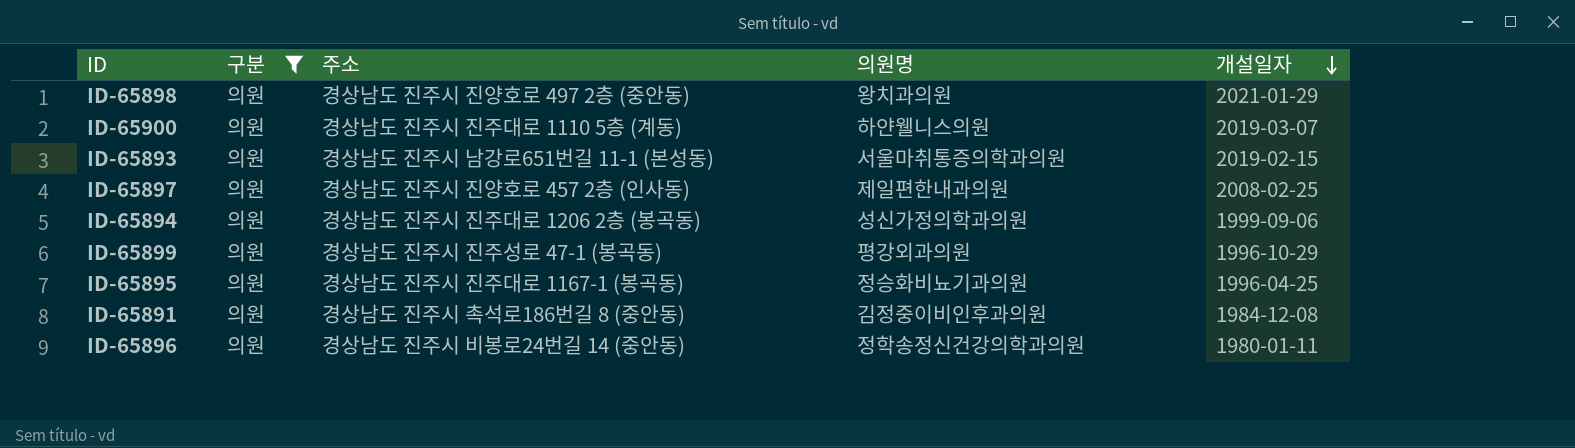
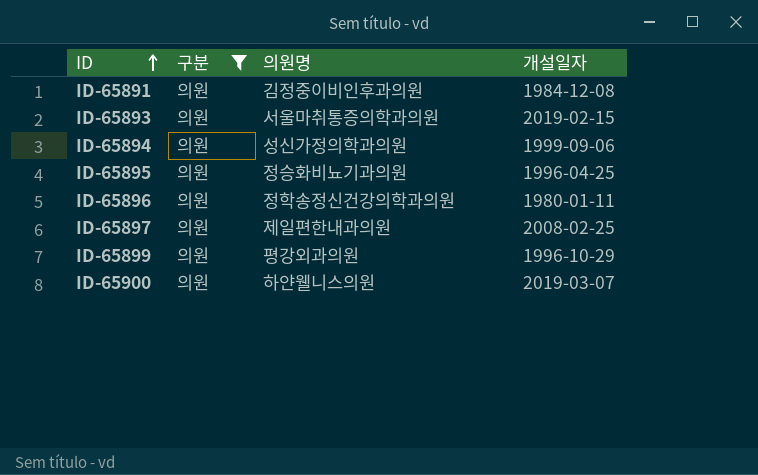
row order: 개설일자 descending -> ID ascending
column 주소 | position: 3 -> none
row ID-65898: 의원 | 경상남도 진주시 진양호로 497 2층 (중안동) | 왕치과의원 | 2021-01-29 -> none

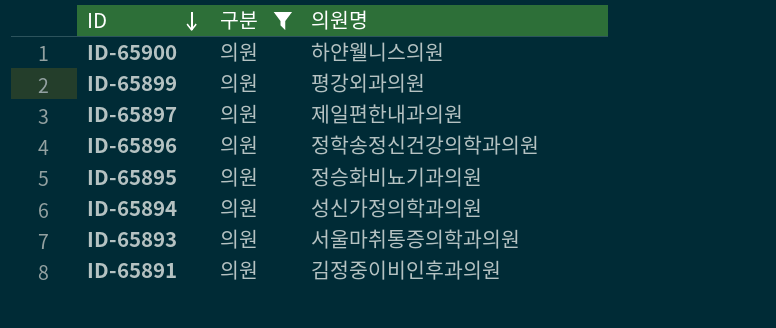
row order: ID ascending -> ID descending
column 개설일자 | position: 4 -> none

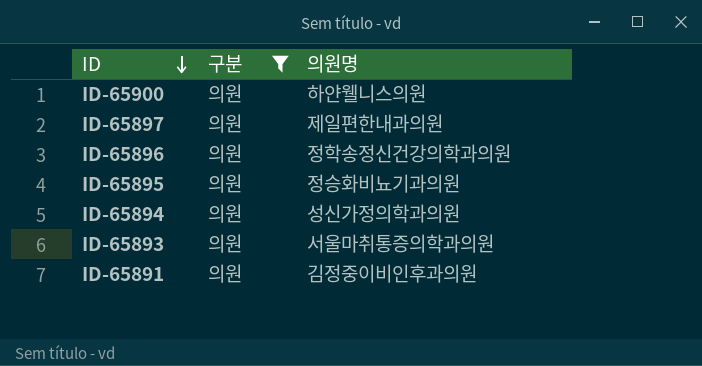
row ID-65899: 의원 | 평강외과의원 -> none

